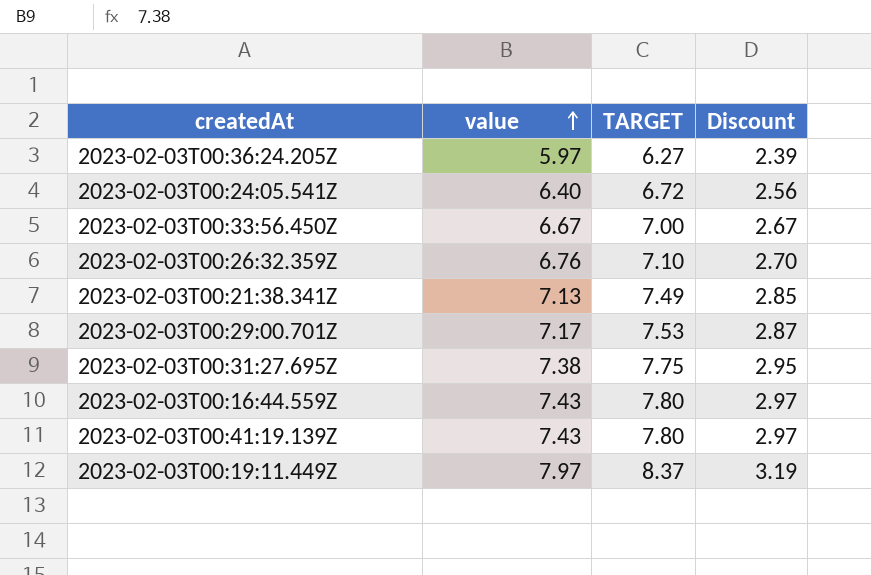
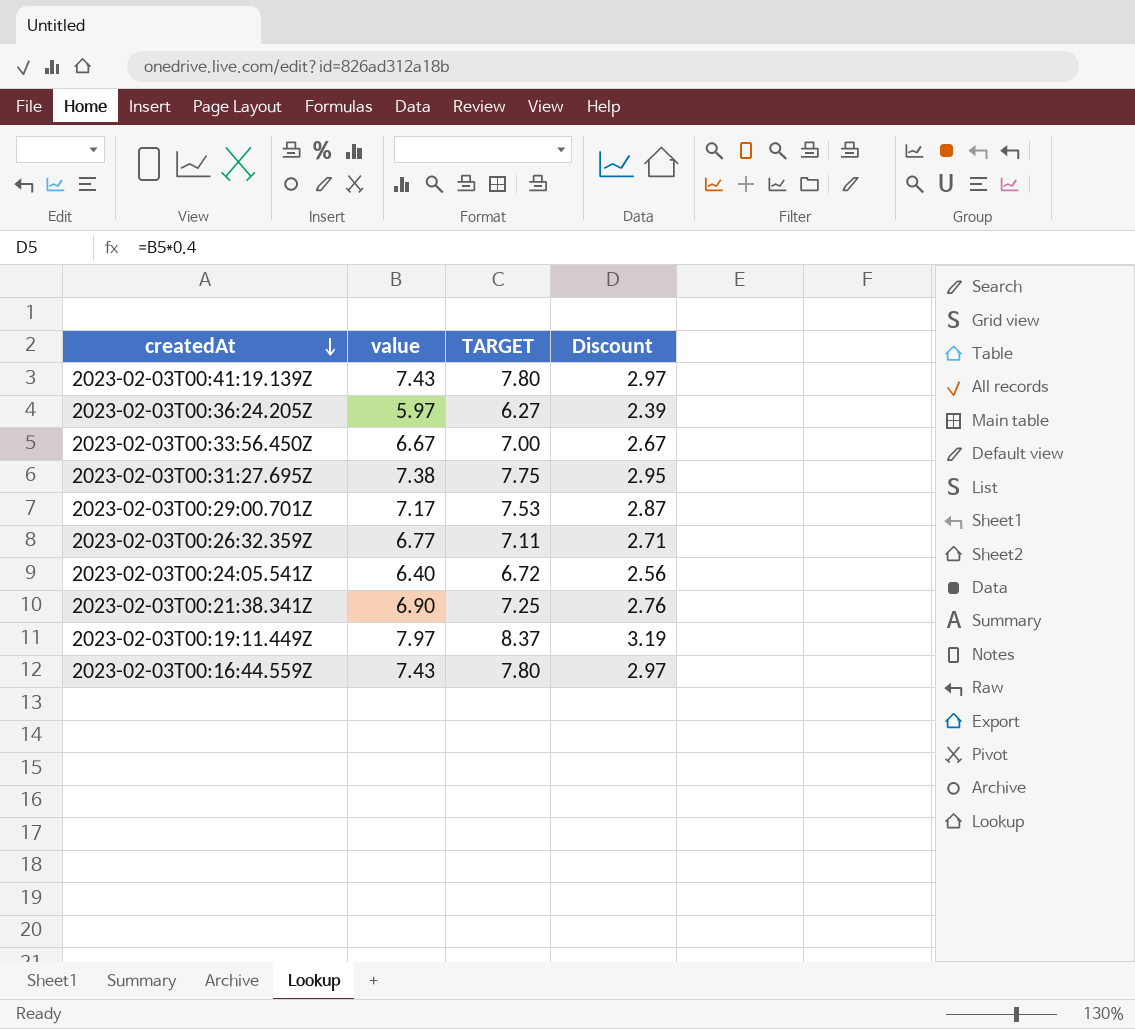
row order: value ascending -> createdAt descending
2023-02-03T00:26:32.359Z | value: 6.76 -> 6.77
2023-02-03T00:26:32.359Z | TARGET: 7.10 -> 7.11
2023-02-03T00:26:32.359Z | Discount: 2.70 -> 2.71
2023-02-03T00:21:38.341Z | value: 7.13 -> 6.90
2023-02-03T00:21:38.341Z | TARGET: 7.49 -> 7.25
2023-02-03T00:21:38.341Z | Discount: 2.85 -> 2.76

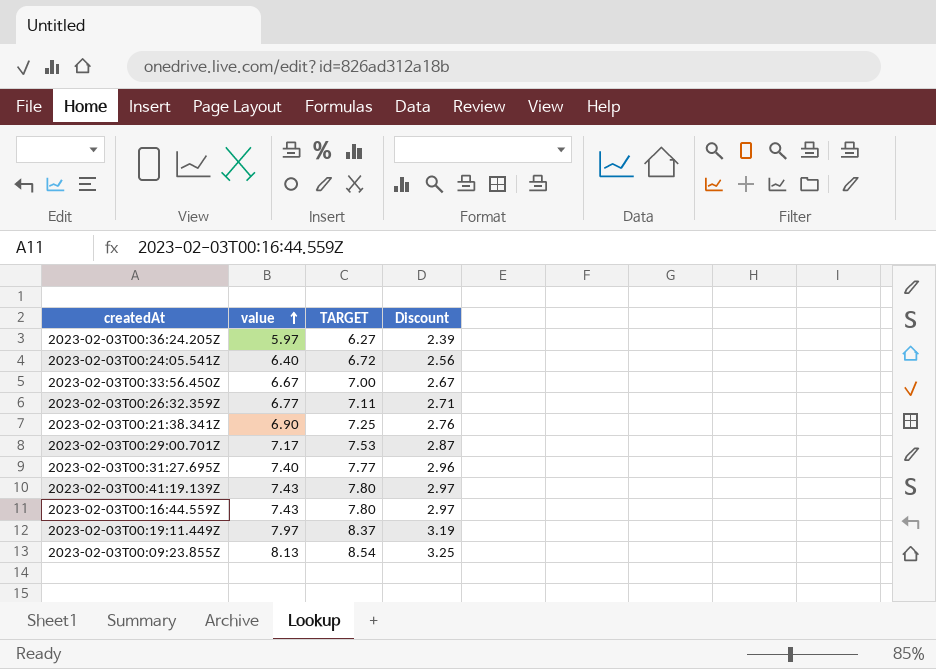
row order: createdAt descending -> value ascending
2023-02-03T00:31:27.695Z | value: 7.38 -> 7.40
2023-02-03T00:31:27.695Z | TARGET: 7.75 -> 7.77
2023-02-03T00:31:27.695Z | Discount: 2.95 -> 2.96
row 2023-02-03T00:09:23.855Z: none -> 8.13 | 8.54 | 3.25

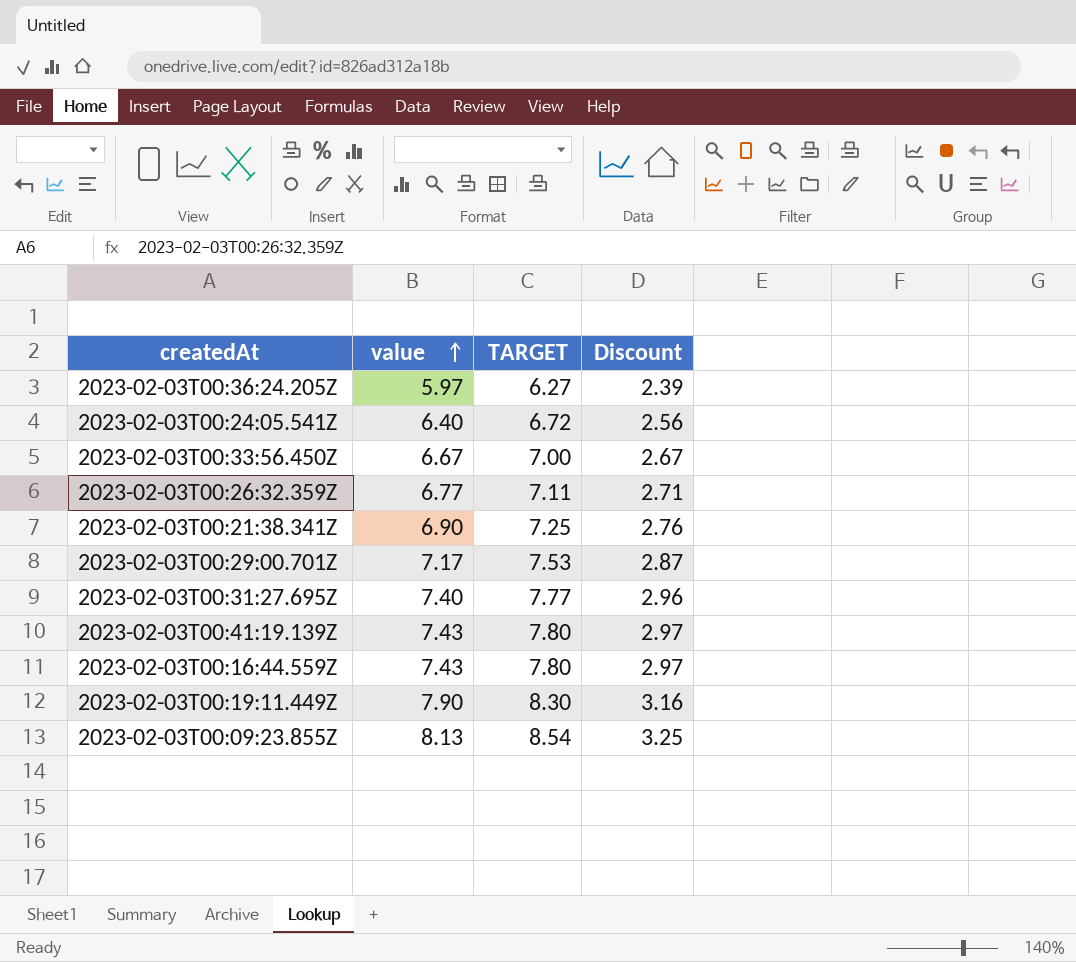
2023-02-03T00:19:11.449Z | value: 7.97 -> 7.90
2023-02-03T00:19:11.449Z | TARGET: 8.37 -> 8.30
2023-02-03T00:19:11.449Z | Discount: 3.19 -> 3.16

